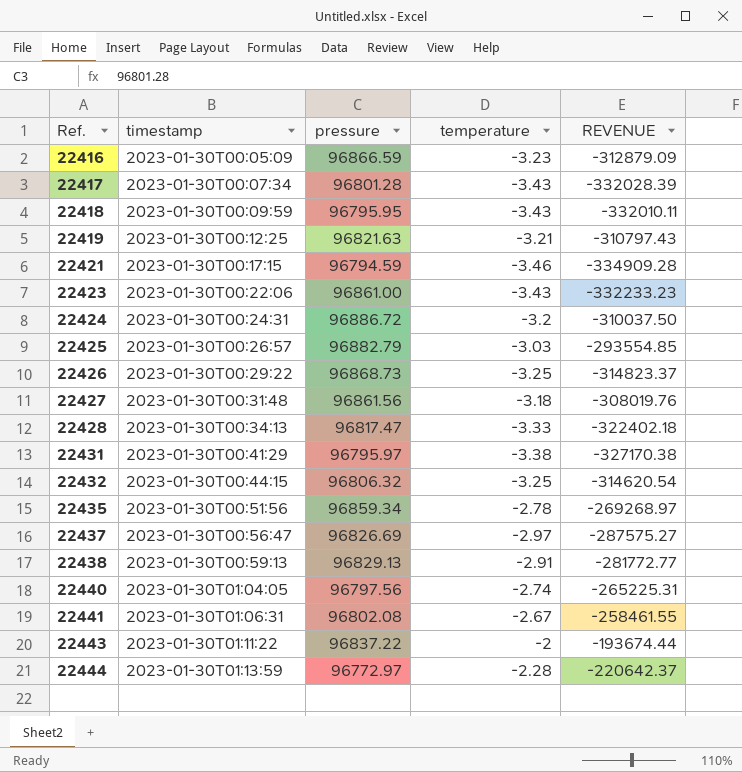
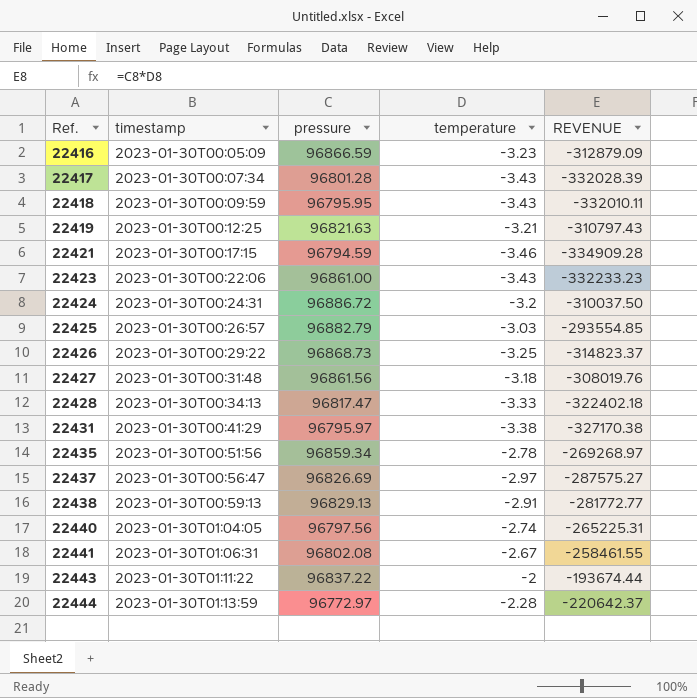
row 22432: 2023-01-30T00:44:15 | 96806.32 | -3.25 | -314620.54 -> none

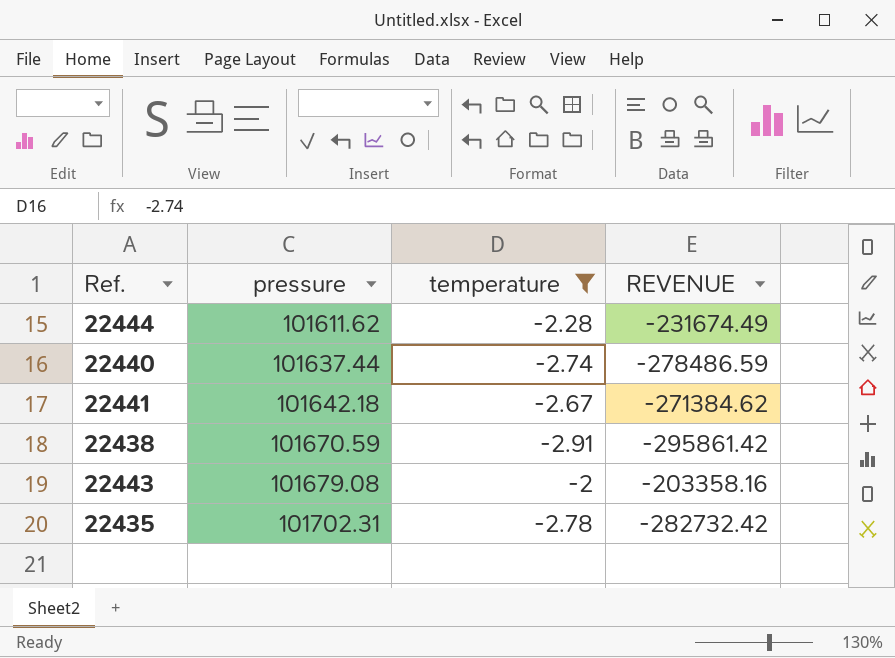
filter: none -> temperature >= -2.91
row order: Ref. ascending -> pressure ascending
column timestamp | position: 2 -> none
22444 | pressure: 96772.97 -> 101611.62
22444 | REVENUE: -220642.37 -> -231674.49
22440 | pressure: 96797.56 -> 101637.44
22440 | REVENUE: -265225.31 -> -278486.59
22441 | pressure: 96802.08 -> 101642.18
22441 | REVENUE: -258461.55 -> -271384.62
22438 | pressure: 96829.13 -> 101670.59
22438 | REVENUE: -281772.77 -> -295861.42
22443 | pressure: 96837.22 -> 101679.08
22443 | REVENUE: -193674.44 -> -203358.16
22435 | pressure: 96859.34 -> 101702.31
22435 | REVENUE: -269268.97 -> -282732.42

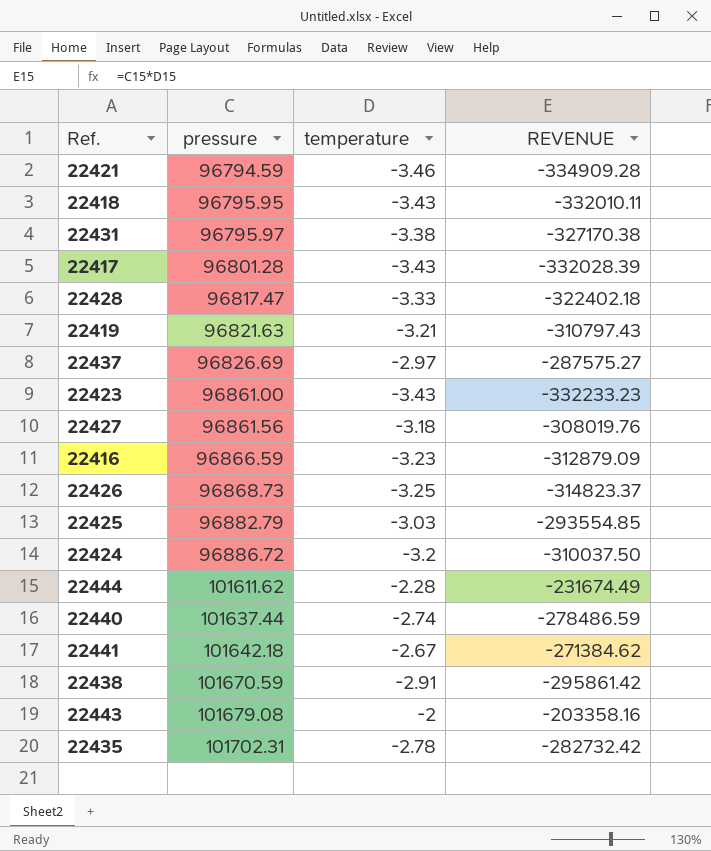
filter: temperature >= -2.91 -> none

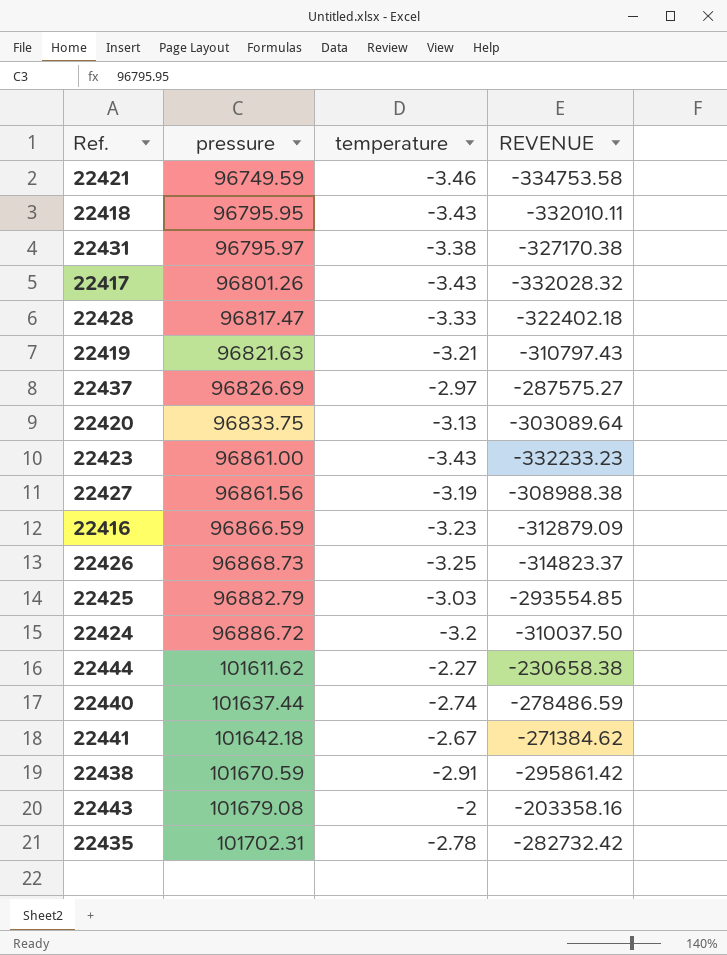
22421 | pressure: 96794.59 -> 96749.59
22421 | REVENUE: -334909.28 -> -334753.58
22417 | pressure: 96801.28 -> 96801.26
22417 | REVENUE: -332028.39 -> -332028.32
row 22420: none -> 96833.75 | -3.13 | -303089.64
22427 | temperature: -3.18 -> -3.19
22427 | REVENUE: -308019.76 -> -308988.38
22444 | temperature: -2.28 -> -2.27
22444 | REVENUE: -231674.49 -> -230658.38

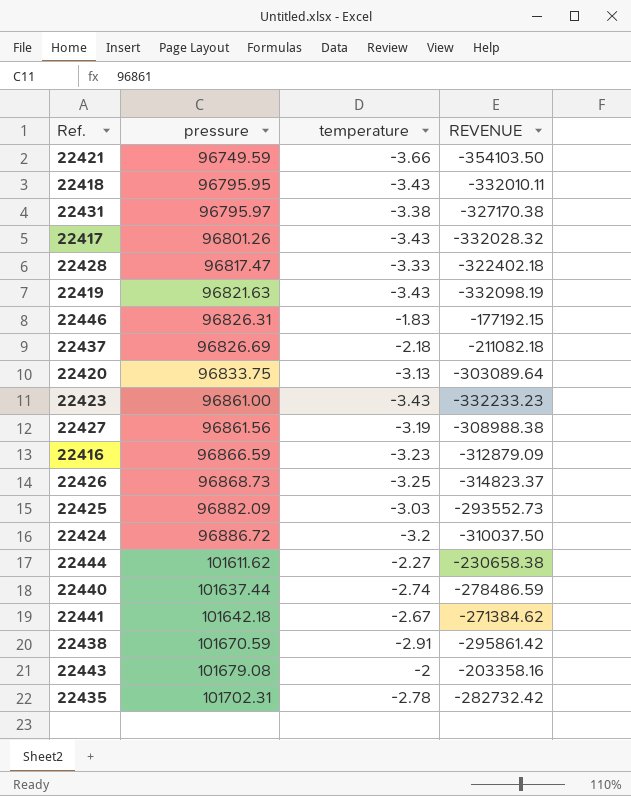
22421 | temperature: -3.46 -> -3.66
22421 | REVENUE: -334753.58 -> -354103.50
22419 | temperature: -3.21 -> -3.43
22419 | REVENUE: -310797.43 -> -332098.19
row 22446: none -> 96826.31 | -1.83 | -177192.15
22437 | temperature: -2.97 -> -2.18
22437 | REVENUE: -287575.27 -> -211082.18
22425 | pressure: 96882.79 -> 96882.09
22425 | REVENUE: -293554.85 -> -293552.73

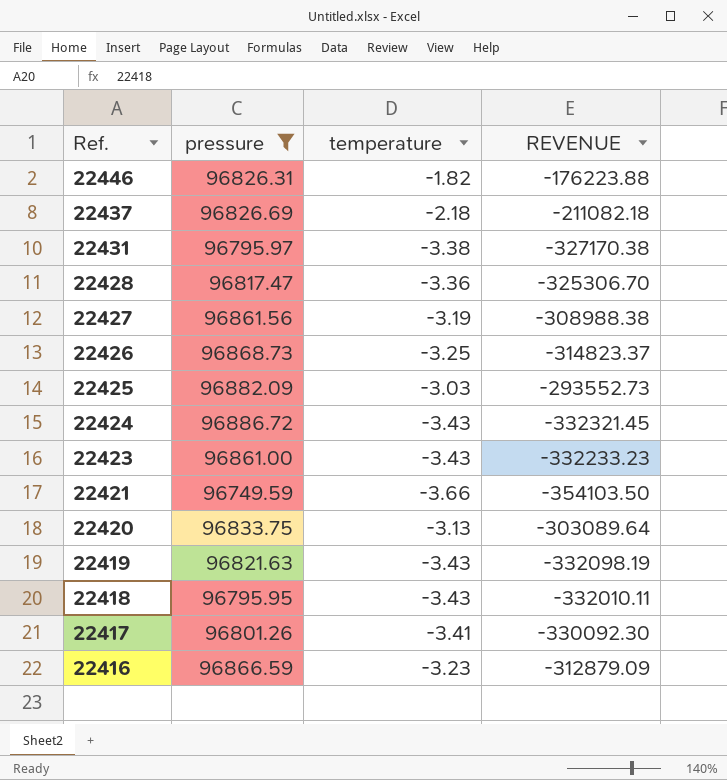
filter: none -> pressure <= 96886.72
row order: pressure ascending -> Ref. descending
22446 | temperature: -1.83 -> -1.82
22446 | REVENUE: -177192.15 -> -176223.88
22428 | temperature: -3.33 -> -3.36
22428 | REVENUE: -322402.18 -> -325306.70
22424 | temperature: -3.2 -> -3.43
22424 | REVENUE: -310037.50 -> -332321.45
22417 | temperature: -3.43 -> -3.41
22417 | REVENUE: -332028.32 -> -330092.30

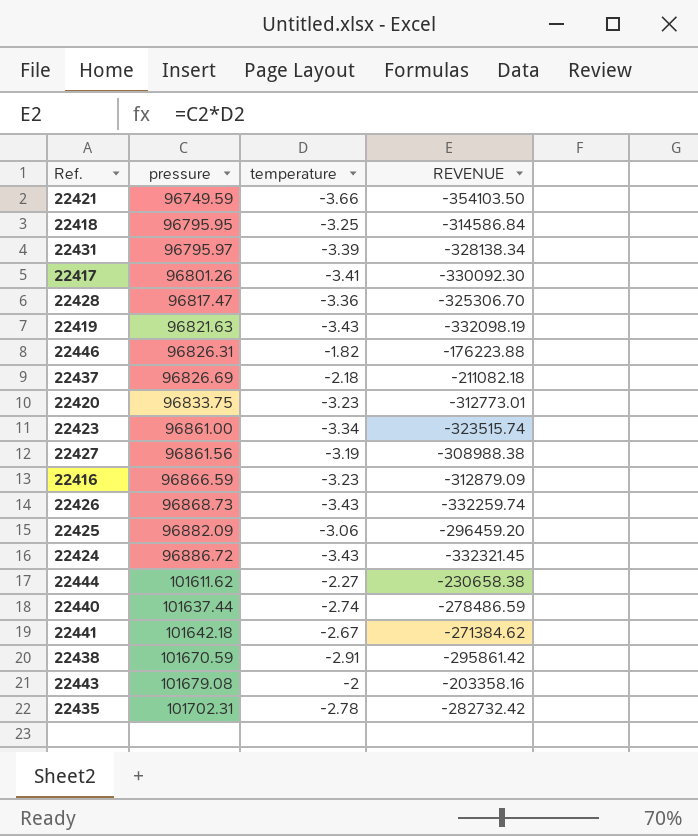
filter: pressure <= 96886.72 -> none
row order: Ref. descending -> pressure ascending
22418 | temperature: -3.43 -> -3.25
22418 | REVENUE: -332010.11 -> -314586.84
22431 | temperature: -3.38 -> -3.39
22431 | REVENUE: -327170.38 -> -328138.34
22420 | temperature: -3.13 -> -3.23
22420 | REVENUE: -303089.64 -> -312773.01
22423 | temperature: -3.43 -> -3.34
22423 | REVENUE: -332233.23 -> -323515.74
22426 | temperature: -3.25 -> -3.43
22426 | REVENUE: -314823.37 -> -332259.74
22425 | temperature: -3.03 -> -3.06
22425 | REVENUE: -293552.73 -> -296459.20

